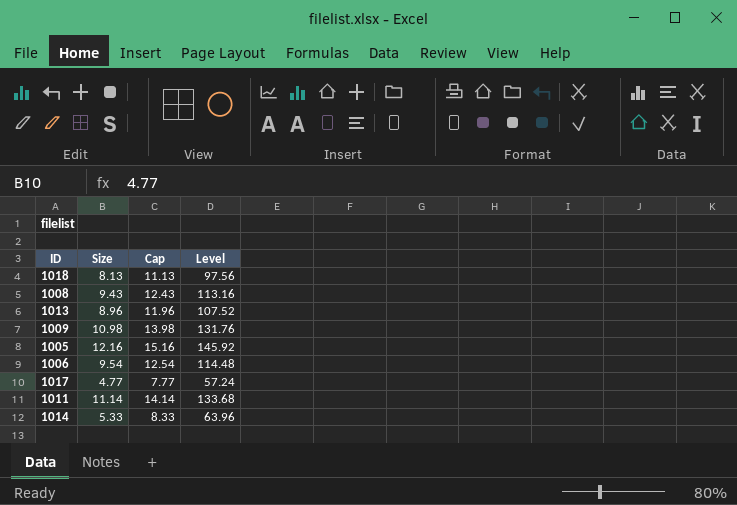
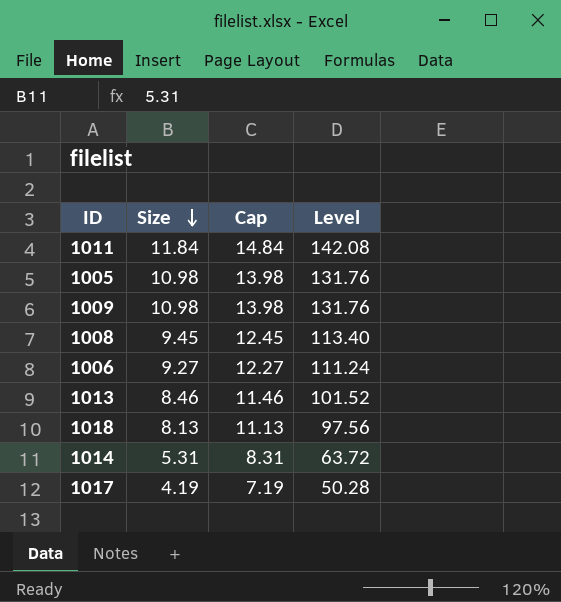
row order: none -> Size descending
1011 | Size: 11.14 -> 11.84
1011 | Cap: 14.14 -> 14.84
1011 | Level: 133.68 -> 142.08
1005 | Size: 12.16 -> 10.98
1005 | Cap: 15.16 -> 13.98
1005 | Level: 145.92 -> 131.76
1008 | Size: 9.43 -> 9.45
1008 | Cap: 12.43 -> 12.45
1008 | Level: 113.16 -> 113.40
1006 | Size: 9.54 -> 9.27
1006 | Cap: 12.54 -> 12.27
1006 | Level: 114.48 -> 111.24
1013 | Size: 8.96 -> 8.46
1013 | Cap: 11.96 -> 11.46
1013 | Level: 107.52 -> 101.52
1014 | Size: 5.33 -> 5.31
1014 | Cap: 8.33 -> 8.31
1014 | Level: 63.96 -> 63.72
1017 | Size: 4.77 -> 4.19
1017 | Cap: 7.77 -> 7.19
1017 | Level: 57.24 -> 50.28

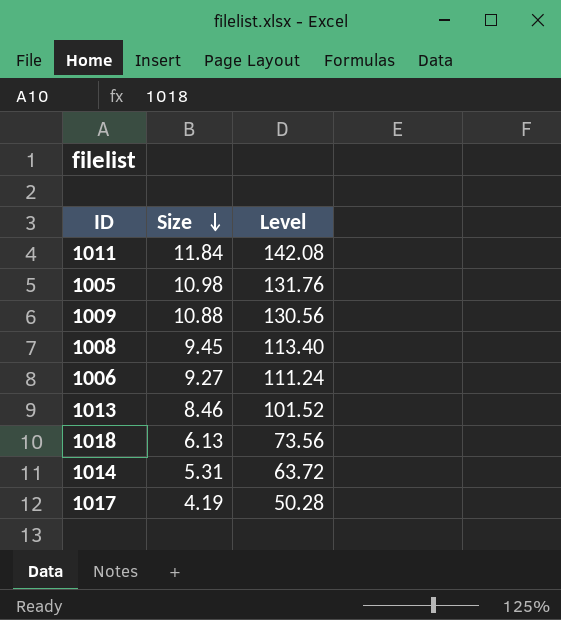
column Cap | formula: [Size] + 3 -> none
1009 | Size: 10.98 -> 10.88
1009 | Level: 131.76 -> 130.56
1018 | Size: 8.13 -> 6.13
1018 | Level: 97.56 -> 73.56

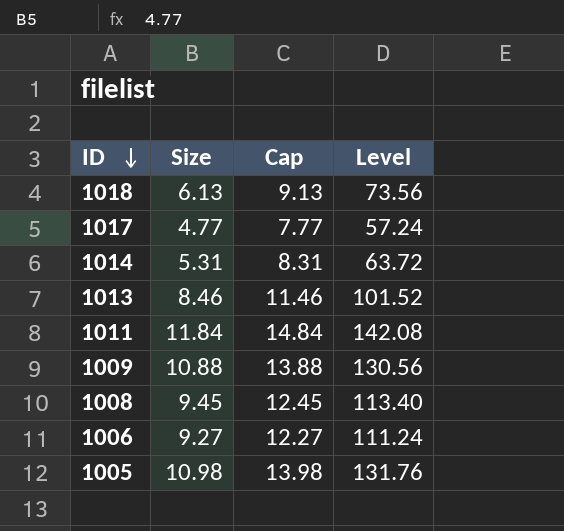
row order: Size descending -> ID descending
column Cap | formula: none -> [Size] + 3
1017 | Size: 4.19 -> 4.77
1017 | Level: 50.28 -> 57.24

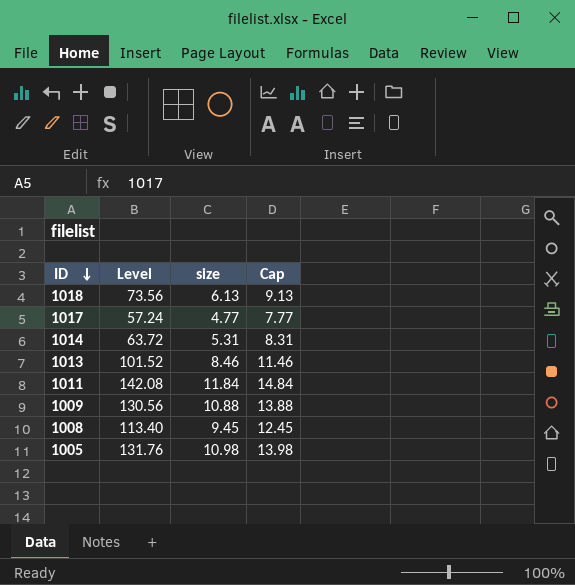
column Level | position: 4 -> 2
column name: Size -> size
row 1006: 9.27 | 12.27 | 111.24 -> none

